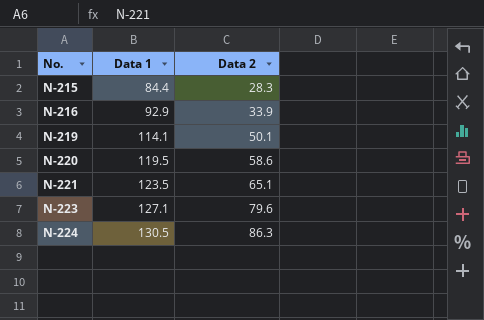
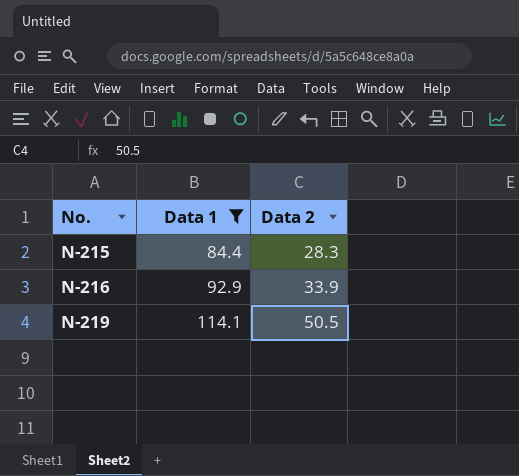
filter: none -> Data 1 <= 114.1
N-219 | Data 2: 50.1 -> 50.5

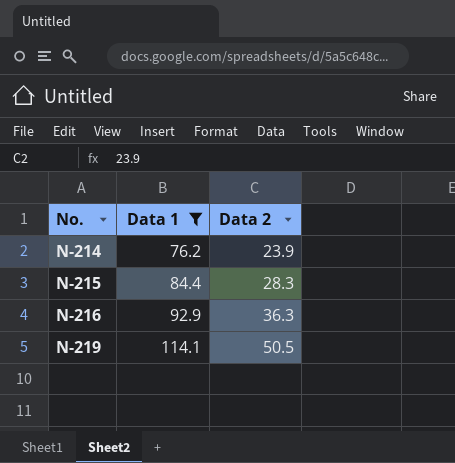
row N-214: none -> 76.2 | 23.9
N-216 | Data 2: 33.9 -> 36.3

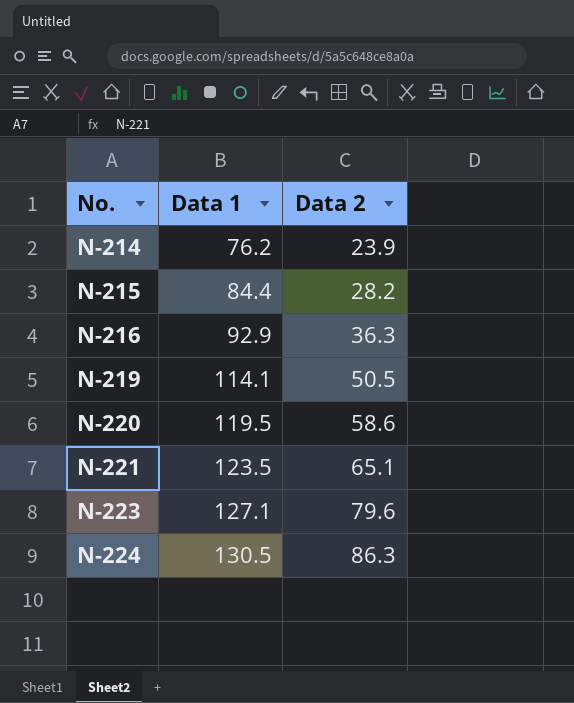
filter: Data 1 <= 114.1 -> none
N-215 | Data 2: 28.3 -> 28.2

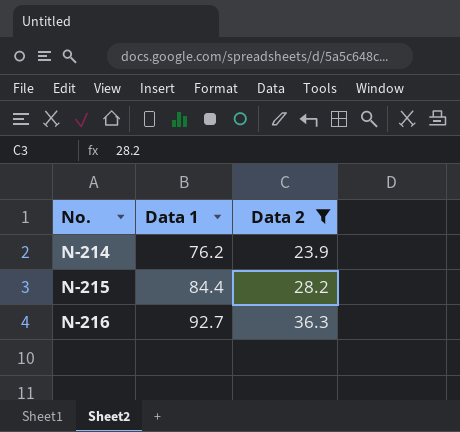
filter: none -> Data 2 <= 36.3
N-216 | Data 1: 92.9 -> 92.7

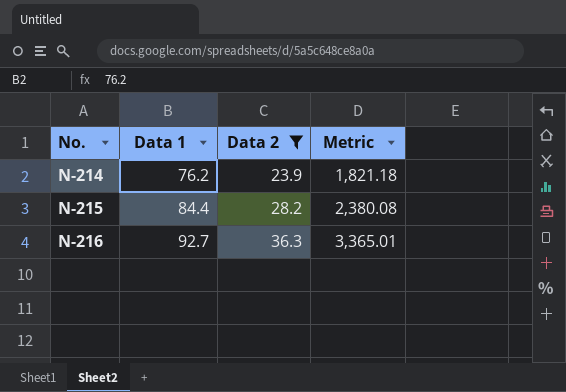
column Metric | formula: none -> [Data 1] * [Data 2]

